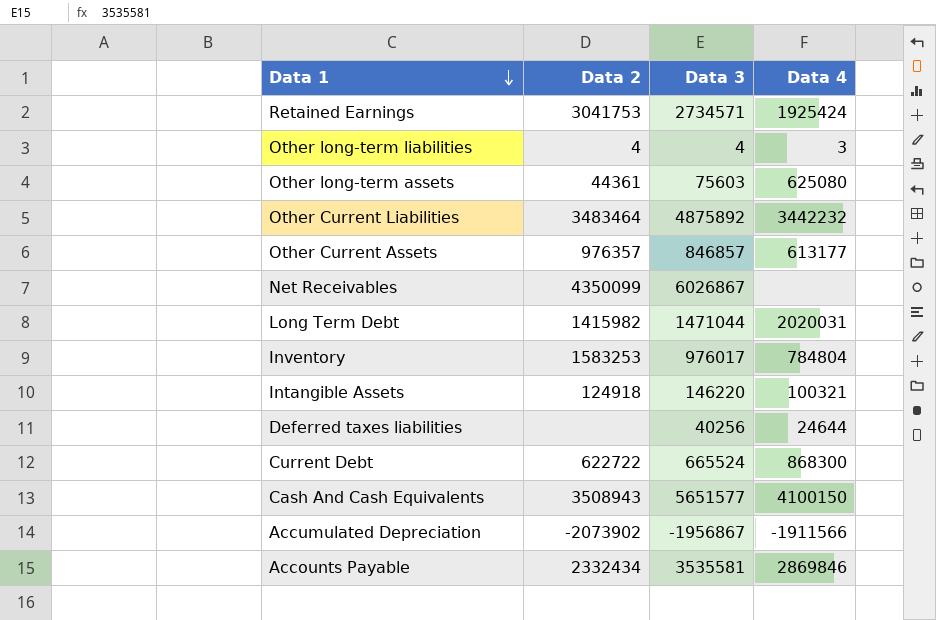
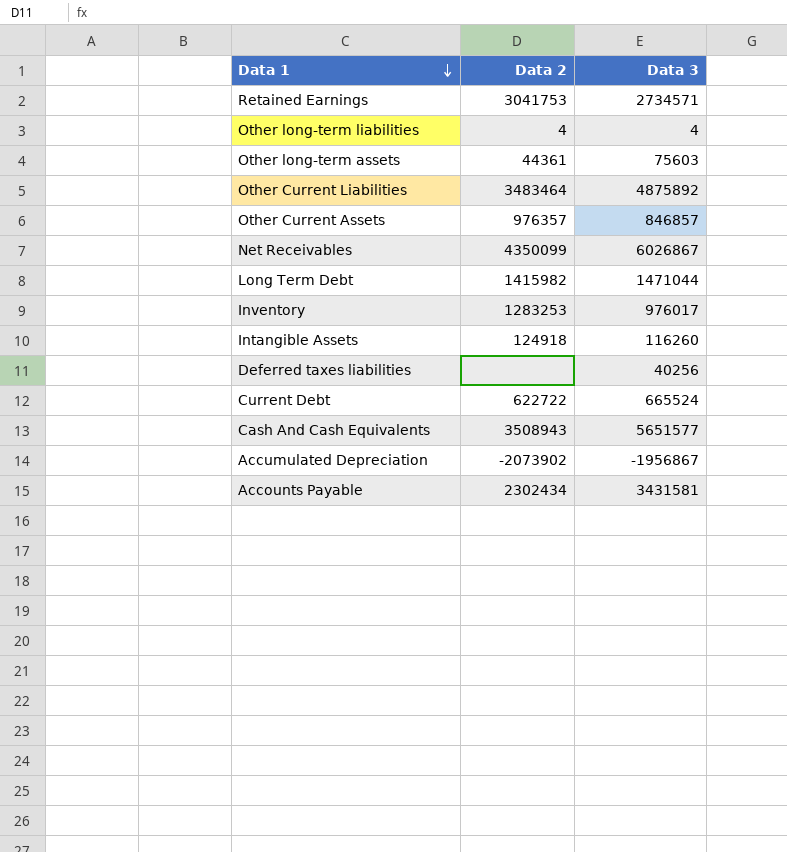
column Data 4 | position: 4 -> none
Inventory | Data 2: 1583253 -> 1283253
Intangible Assets | Data 3: 146220 -> 116260
Accounts Payable | Data 2: 2332434 -> 2302434
Accounts Payable | Data 3: 3535581 -> 3431581

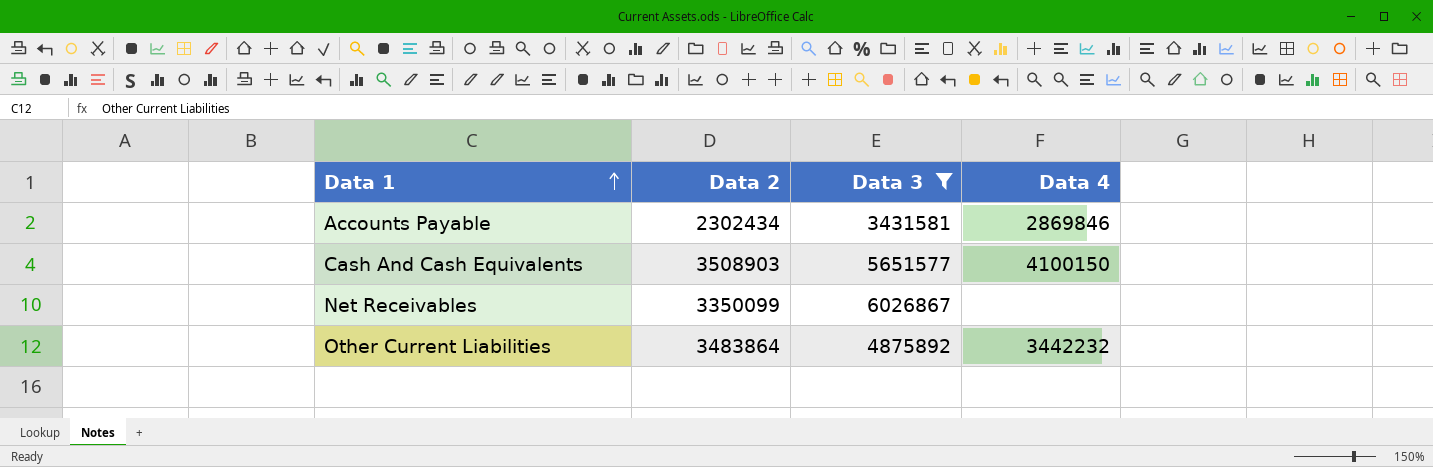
filter: none -> Data 3 >= 3431581
row order: Data 1 descending -> Data 1 ascending
column Data 4 | position: none -> 4
Cash And Cash Equivalents | Data 2: 3508943 -> 3508903
Net Receivables | Data 2: 4350099 -> 3350099
Other Current Liabilities | Data 2: 3483464 -> 3483864

